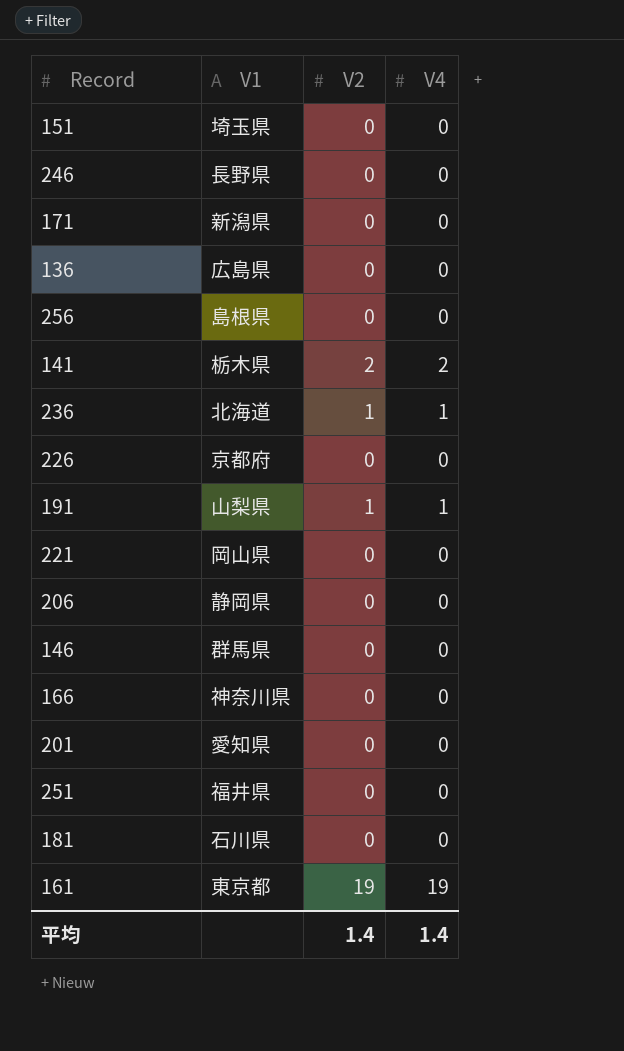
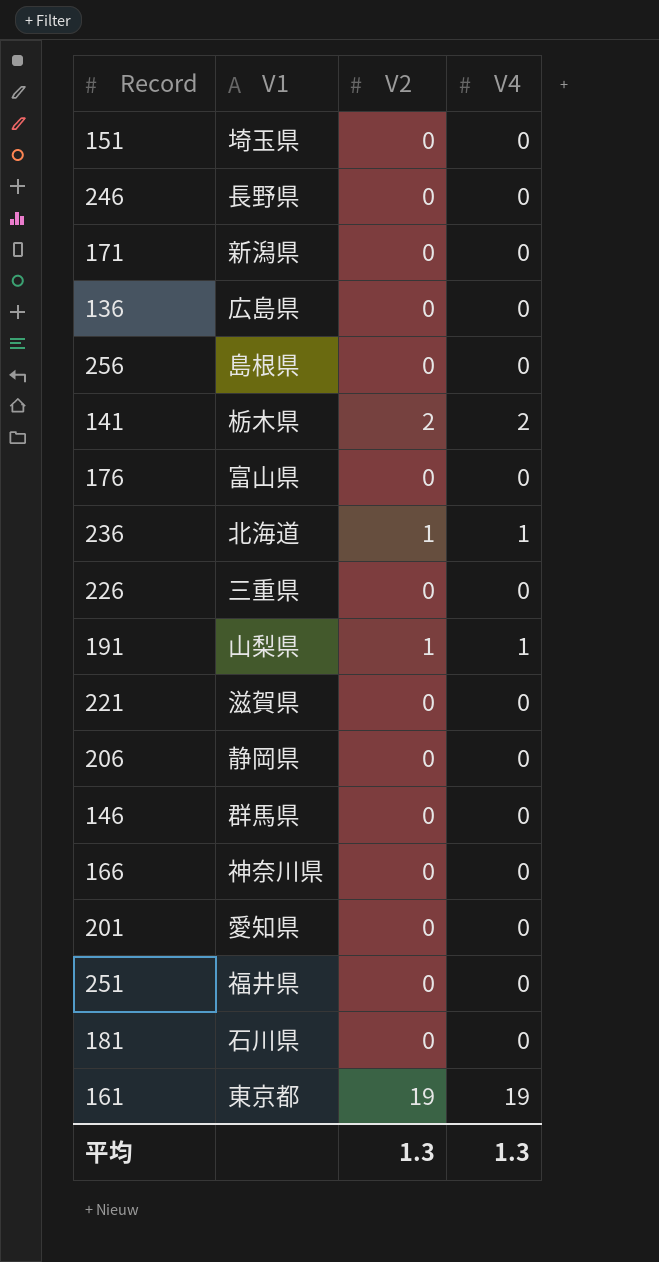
row 176: none -> 富山県 | 0 | 0
226 | V1: 京都府 -> 三重県
221 | V1: 岡山県 -> 滋賀県
平均 | V2: 1.4 -> 1.3
平均 | V4: 1.4 -> 1.3

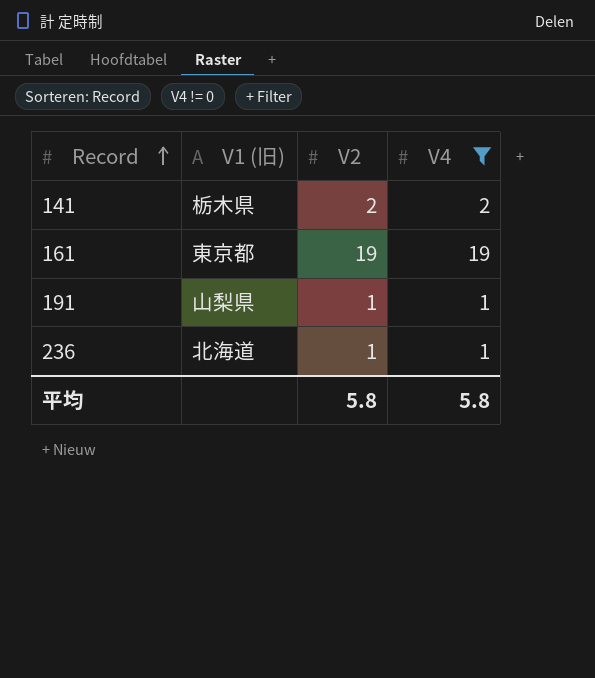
filter: none -> V4 != 0
row order: none -> Record ascending
column name: V1 -> V1 (旧)
平均 | V2: 1.3 -> 5.8
平均 | V4: 1.3 -> 5.8

